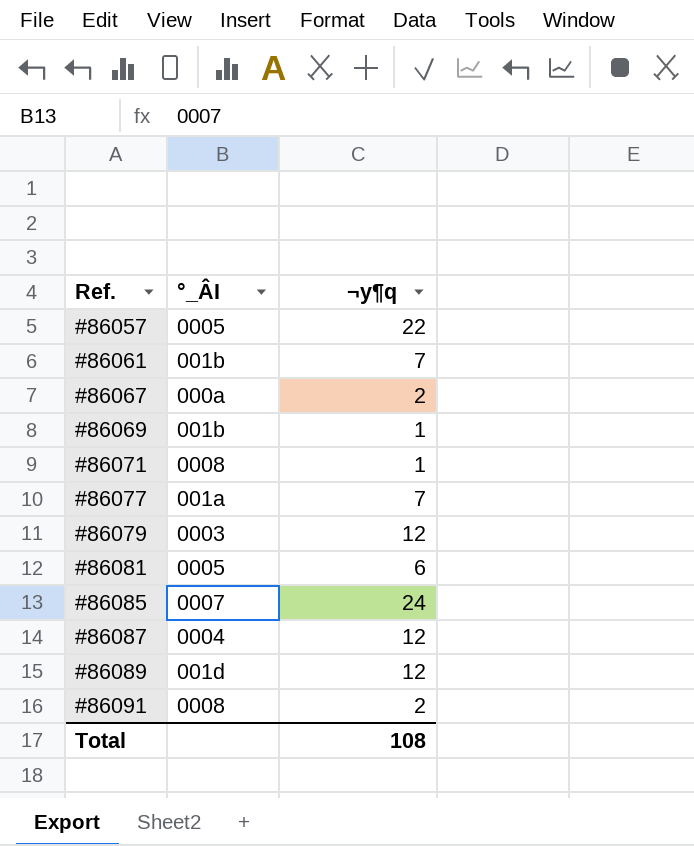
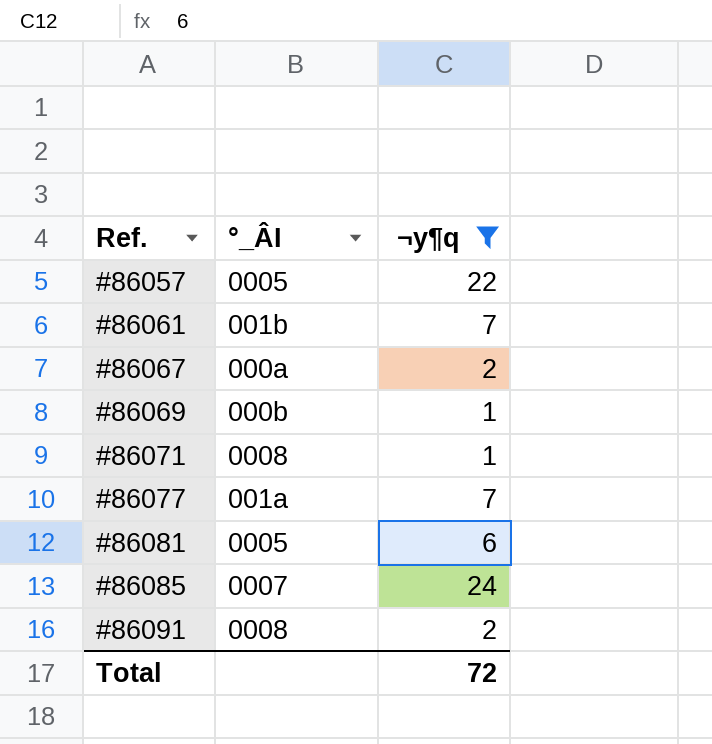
filter: none -> ¬y¶q != 12
#86069 | °_ÂI: 001b -> 000b
Total | ¬y¶q: 108 -> 72

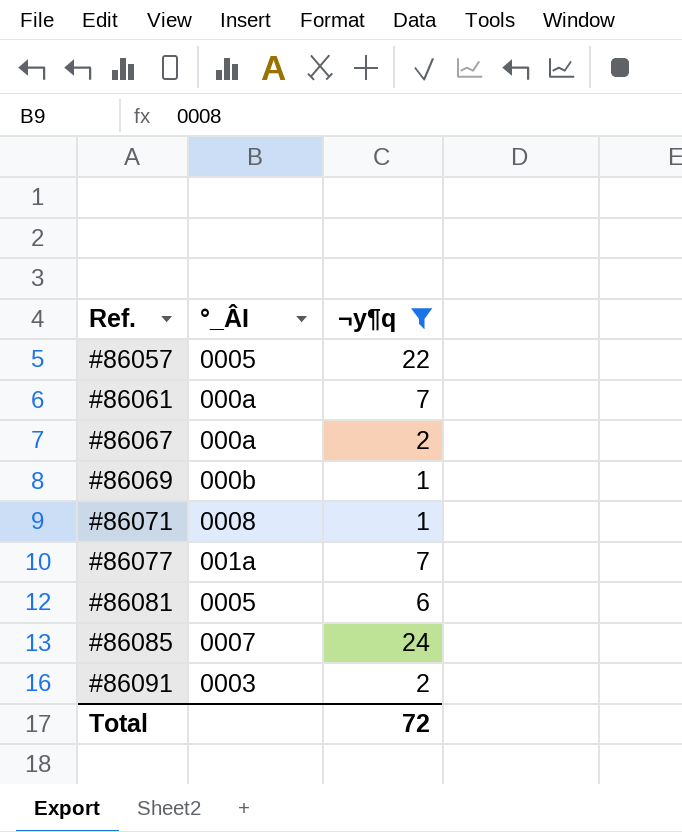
#86061 | °_ÂI: 001b -> 000a
#86091 | °_ÂI: 0008 -> 0003

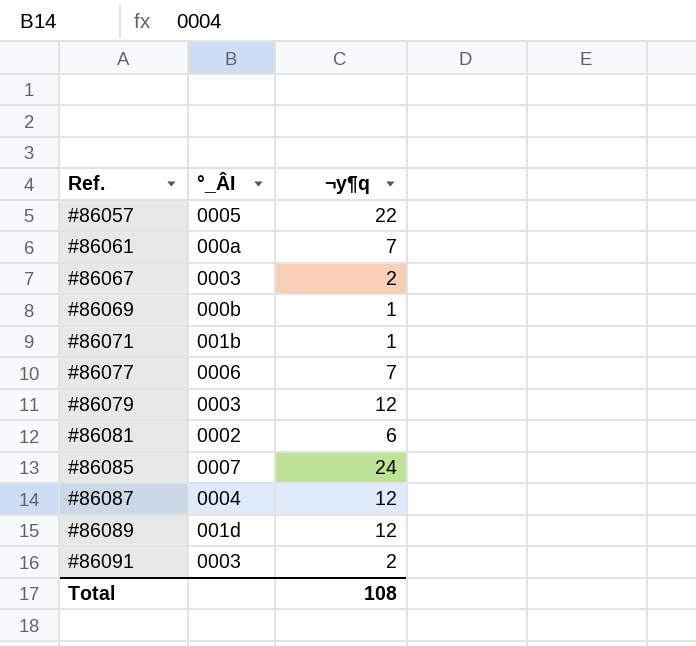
filter: ¬y¶q != 12 -> none
#86067 | °_ÂI: 000a -> 0003
#86071 | °_ÂI: 0008 -> 001b
#86077 | °_ÂI: 001a -> 0006
#86081 | °_ÂI: 0005 -> 0002
Total | ¬y¶q: 72 -> 108

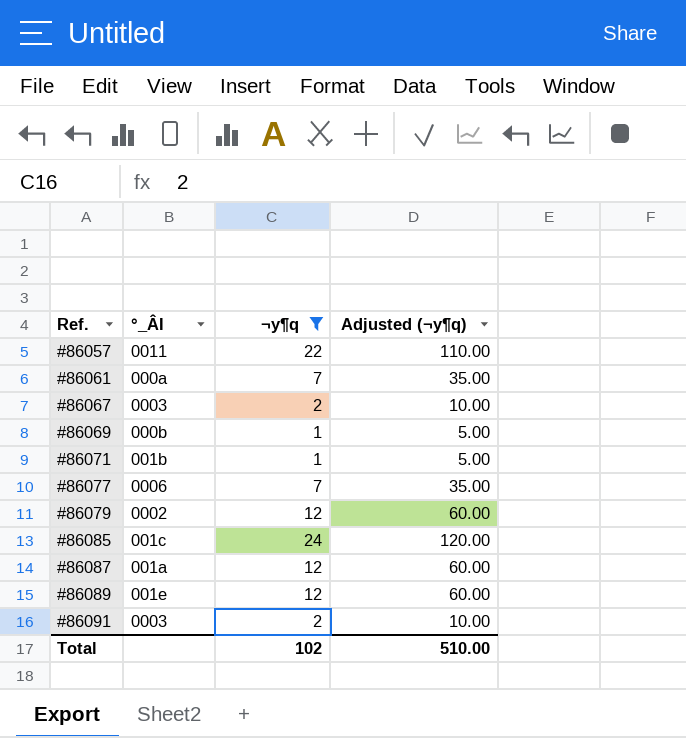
filter: none -> ¬y¶q != 6
column Adjusted (¬y¶q) | formula: none -> [¬y¶q] * 5
#86057 | °_ÂI: 0005 -> 0011
#86079 | °_ÂI: 0003 -> 0002
#86085 | °_ÂI: 0007 -> 001c
#86087 | °_ÂI: 0004 -> 001a
#86089 | °_ÂI: 001d -> 001e
Total | ¬y¶q: 108 -> 102

